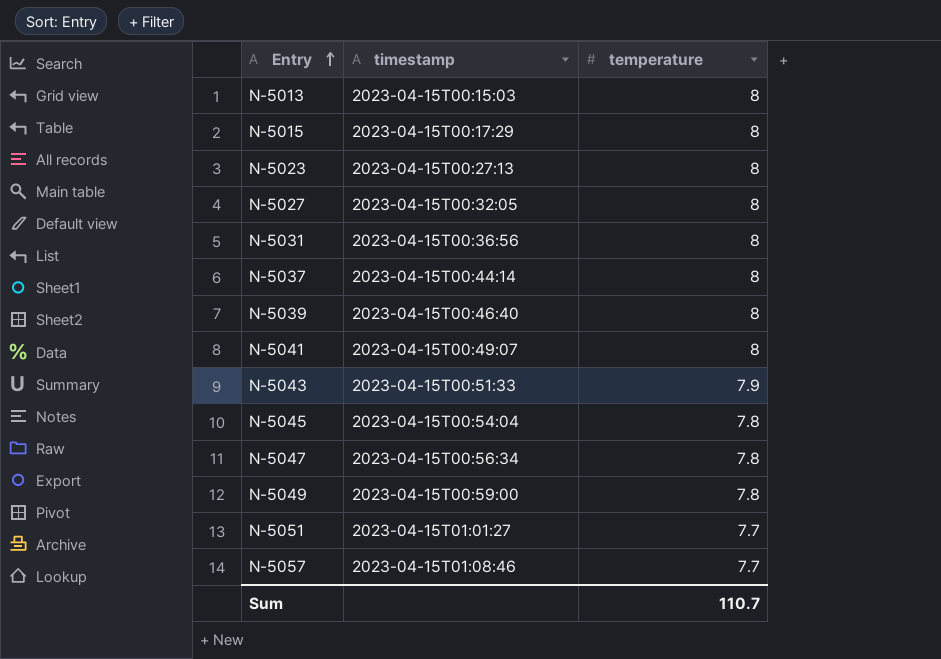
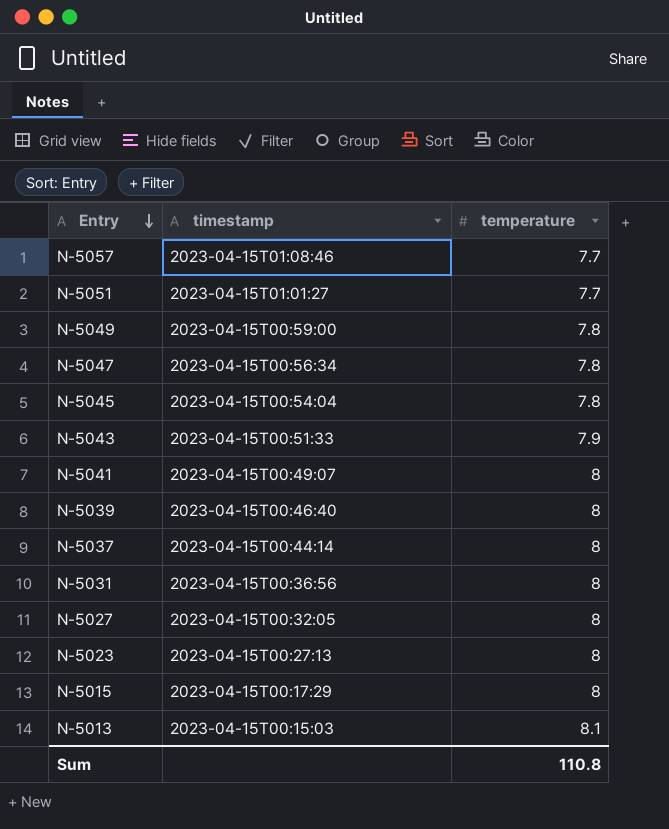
row order: Entry ascending -> Entry descending
N-5013 | temperature: 8 -> 8.1
Sum | temperature: 110.7 -> 110.8

